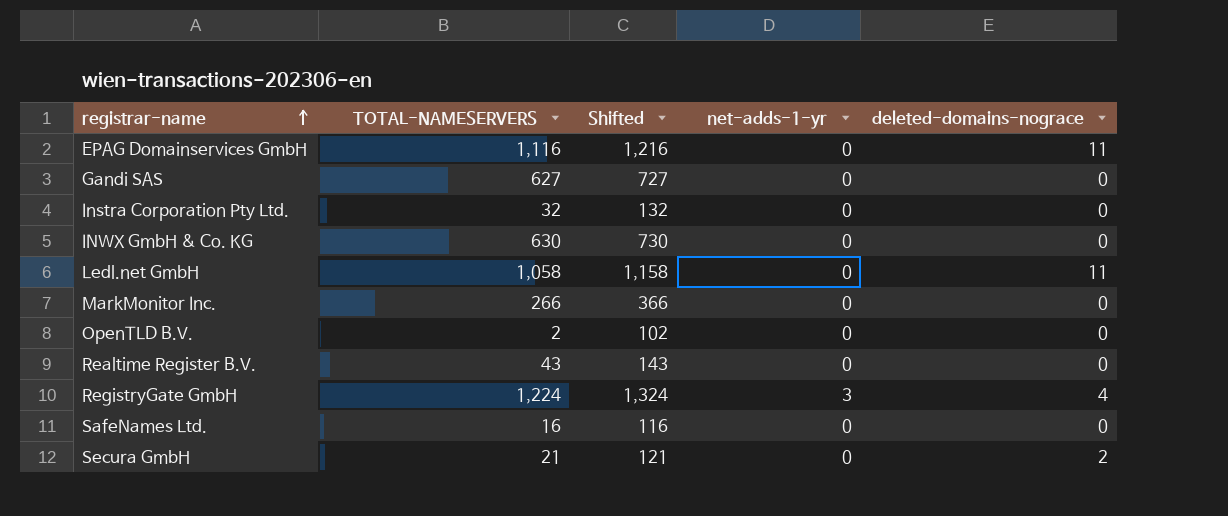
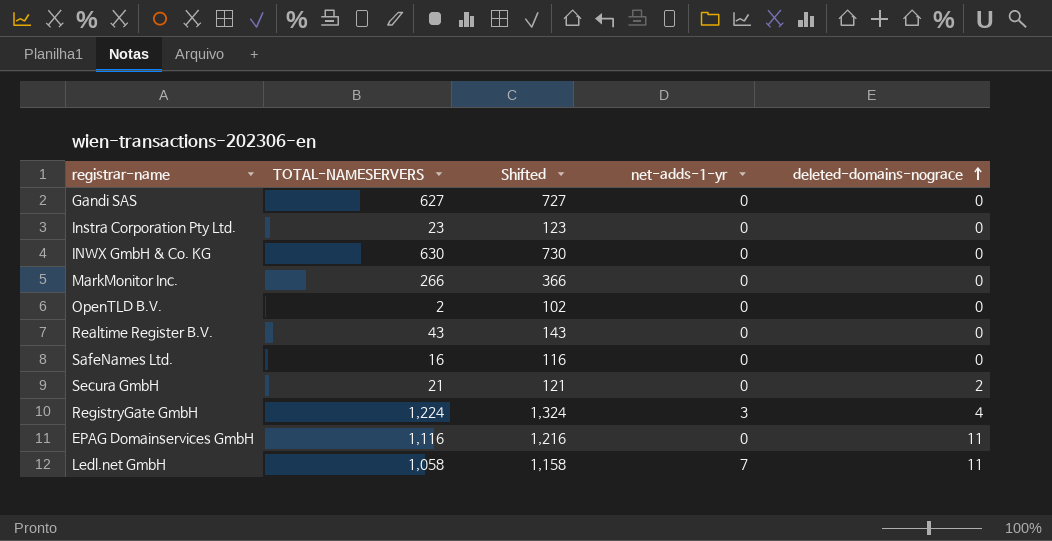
row order: registrar-name ascending -> deleted-domains-nograce ascending
Instra Corporation Pty Ltd. | TOTAL-NAMESERVERS: 32 -> 23
Instra Corporation Pty Ltd. | Shifted: 132 -> 123
Ledl.net GmbH | net-adds-1-yr: 0 -> 7

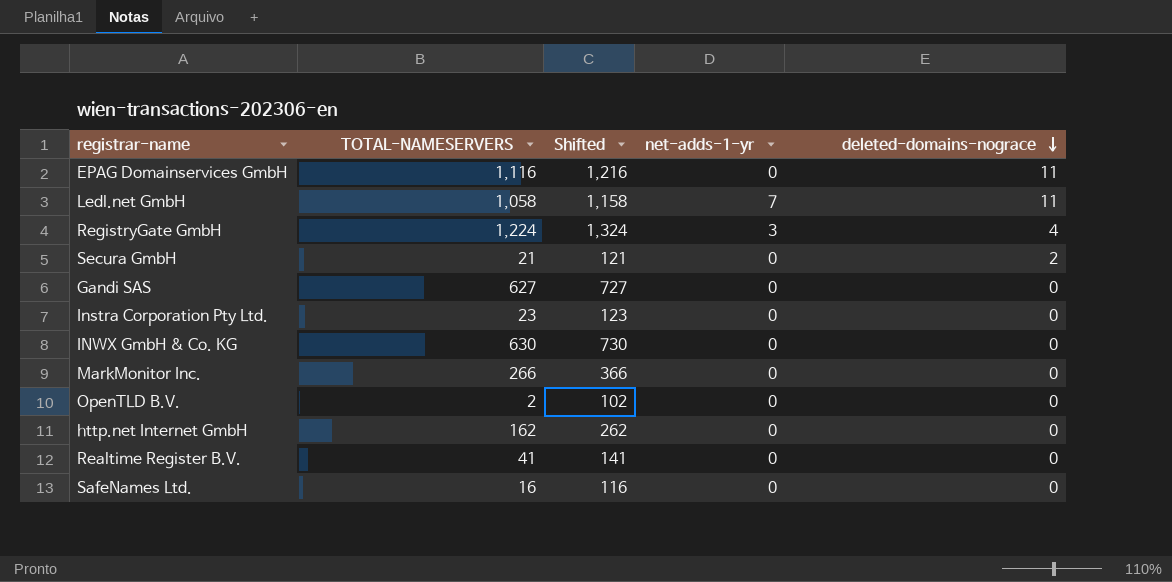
row order: deleted-domains-nograce ascending -> deleted-domains-nograce descending
row http.net Internet GmbH: none -> 162 | 262 | 0 | 0
Realtime Register B.V. | TOTAL-NAMESERVERS: 43 -> 41
Realtime Register B.V. | Shifted: 143 -> 141

